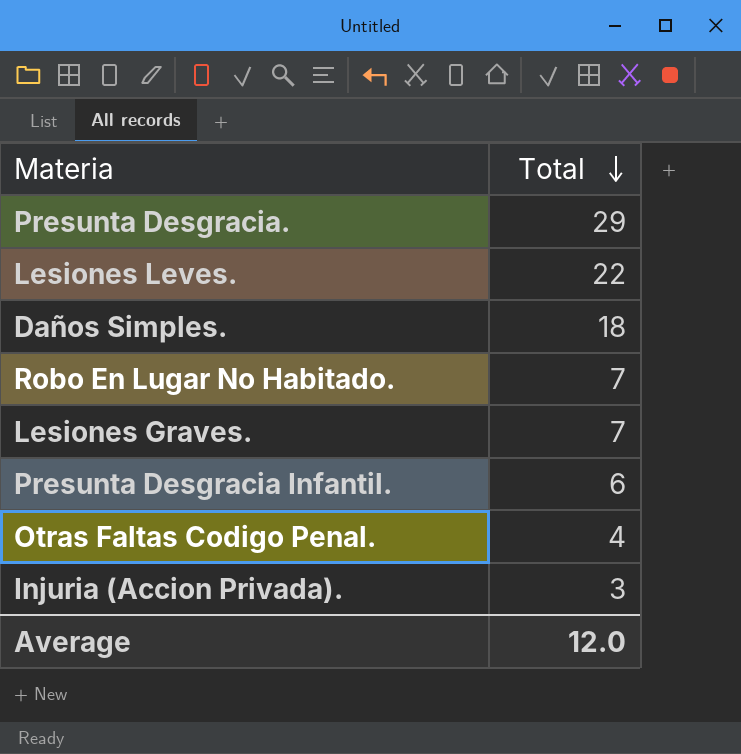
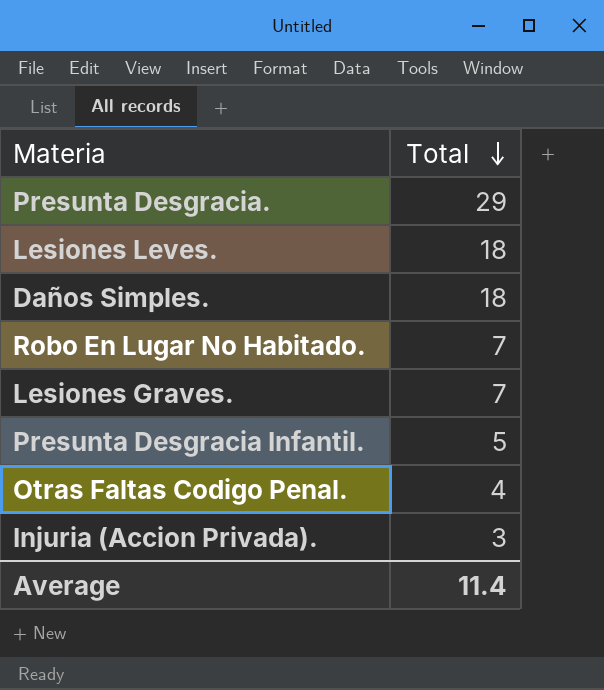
Lesiones Leves. | Total: 22 -> 18
Presunta Desgracia Infantil. | Total: 6 -> 5
Average | Total: 12.0 -> 11.4

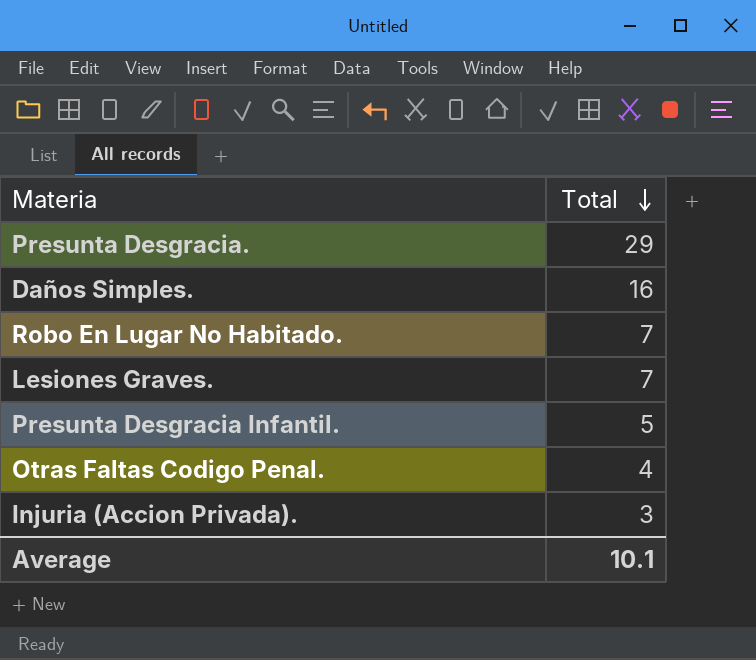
row Lesiones Leves.: 18 -> none
Daños Simples. | Total: 18 -> 16
Average | Total: 11.4 -> 10.1

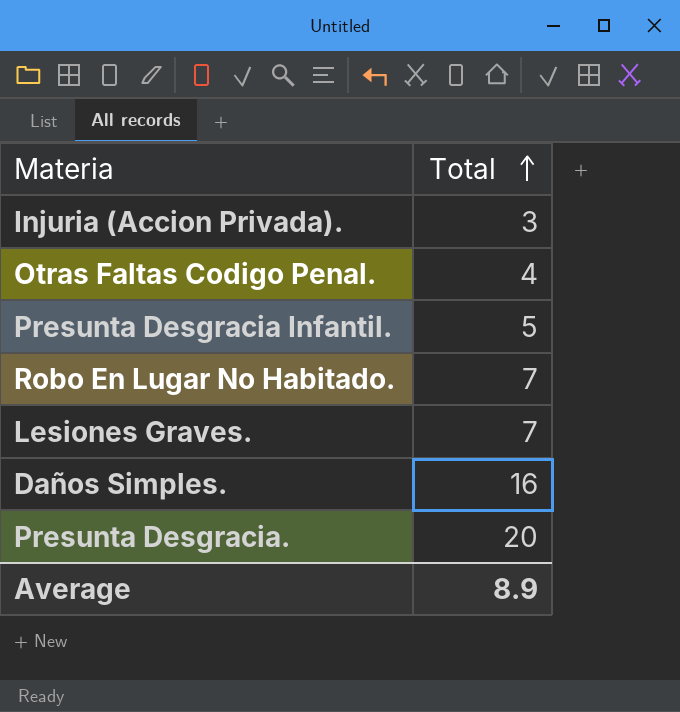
row order: Total descending -> Total ascending
Presunta Desgracia. | Total: 29 -> 20
Average | Total: 10.1 -> 8.9

